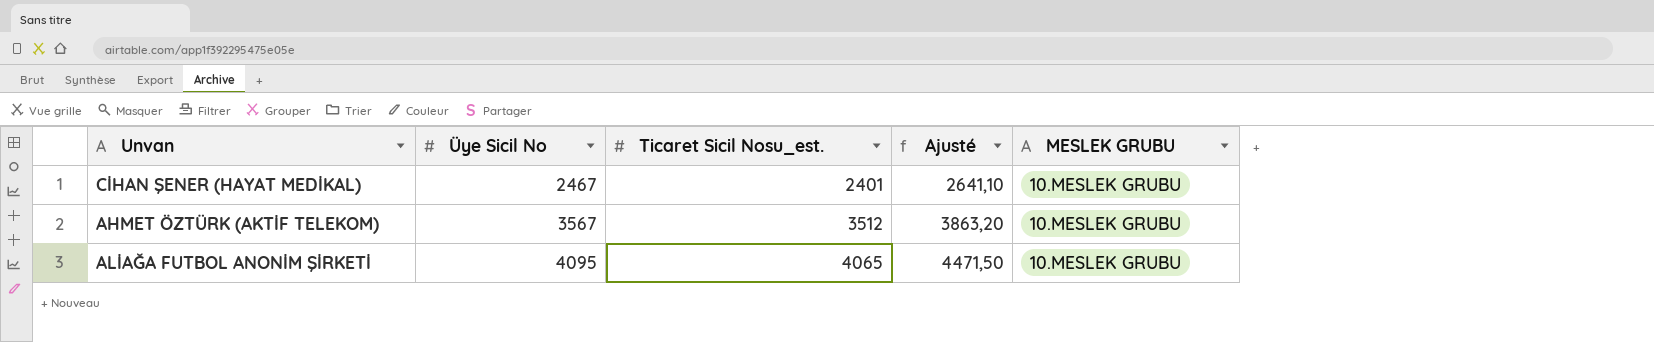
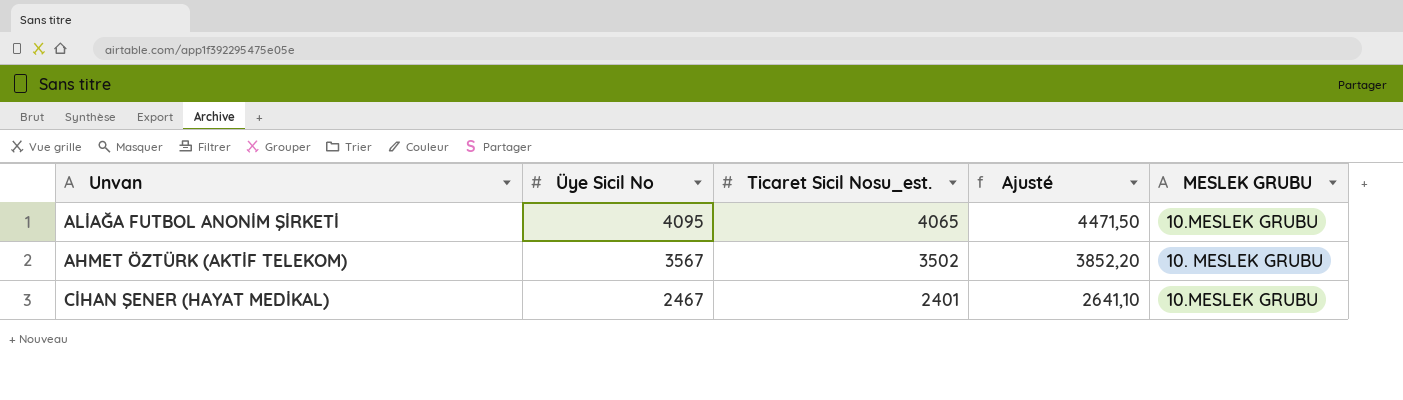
row order: Üye Sicil No ascending -> Üye Sicil No descending
AHMET ÖZTÜRK (AKTİF TELEKOM) | Ticaret Sicil Nosu_est.: 3512 -> 3502
AHMET ÖZTÜRK (AKTİF TELEKOM) | Ajusté: 3863,20 -> 3852,20
AHMET ÖZTÜRK (AKTİF TELEKOM) | MESLEK GRUBU: 10.MESLEK GRUBU -> 10. MESLEK GRUBU

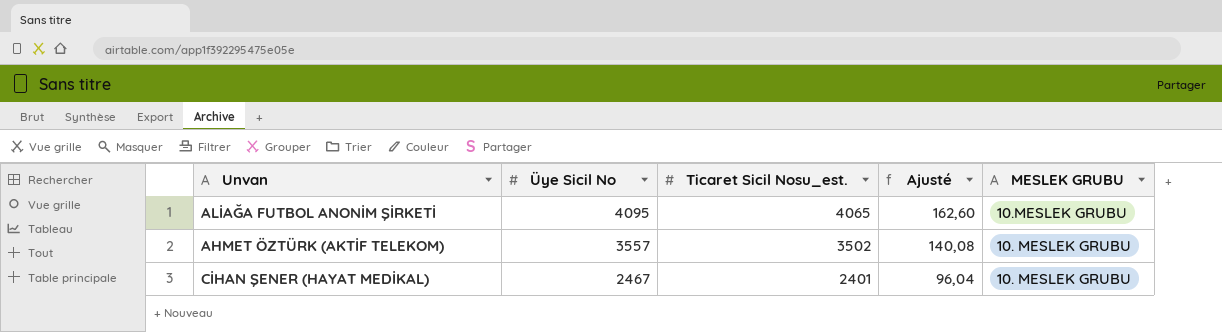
column Ajusté | formula: [Ticaret Sicil Nosu_est.] * 1,1 -> [Ticaret Sicil Nosu_est.] * 0,04
AHMET ÖZTÜRK (AKTİF TELEKOM) | Üye Sicil No: 3567 -> 3557
CİHAN ŞENER (HAYAT MEDİKAL) | MESLEK GRUBU: 10.MESLEK GRUBU -> 10. MESLEK GRUBU

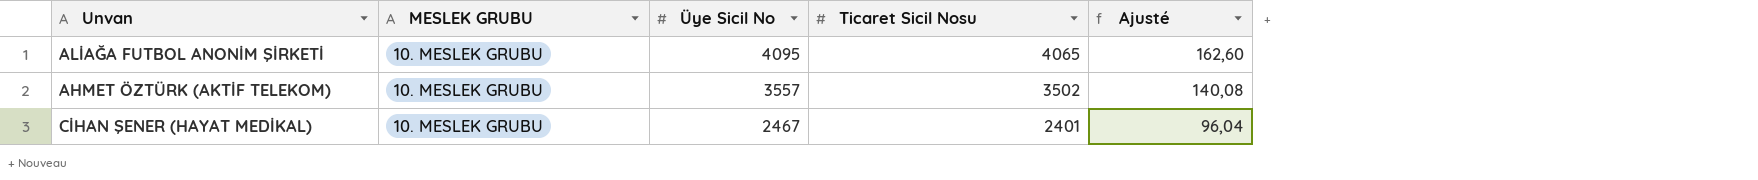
column MESLEK GRUBU | position: 5 -> 2
column name: Ticaret Sicil Nosu_est. -> Ticaret Sicil Nosu
ALİAĞA FUTBOL ANONİM ŞİRKETİ | MESLEK GRUBU: 10.MESLEK GRUBU -> 10. MESLEK GRUBU

